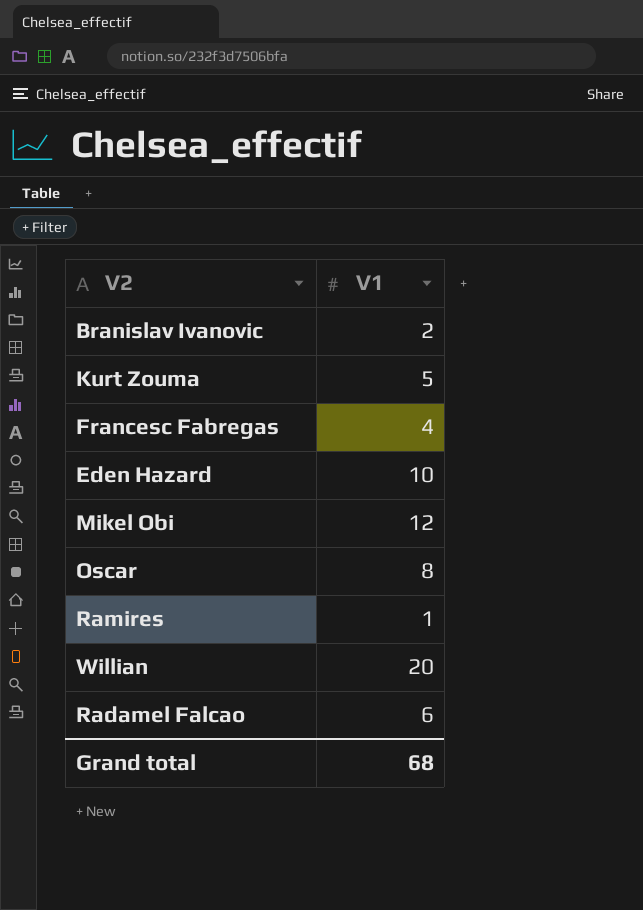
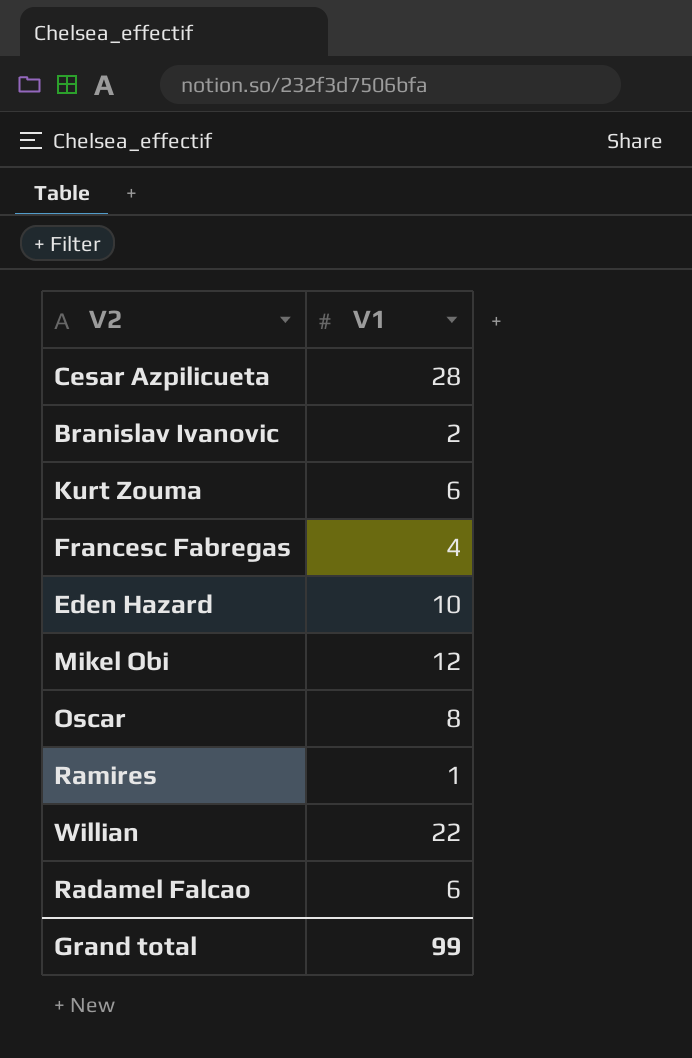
row Cesar Azpilicueta: none -> 28
Kurt Zouma | V1: 5 -> 6
Willian | V1: 20 -> 22
Grand total | V1: 68 -> 99

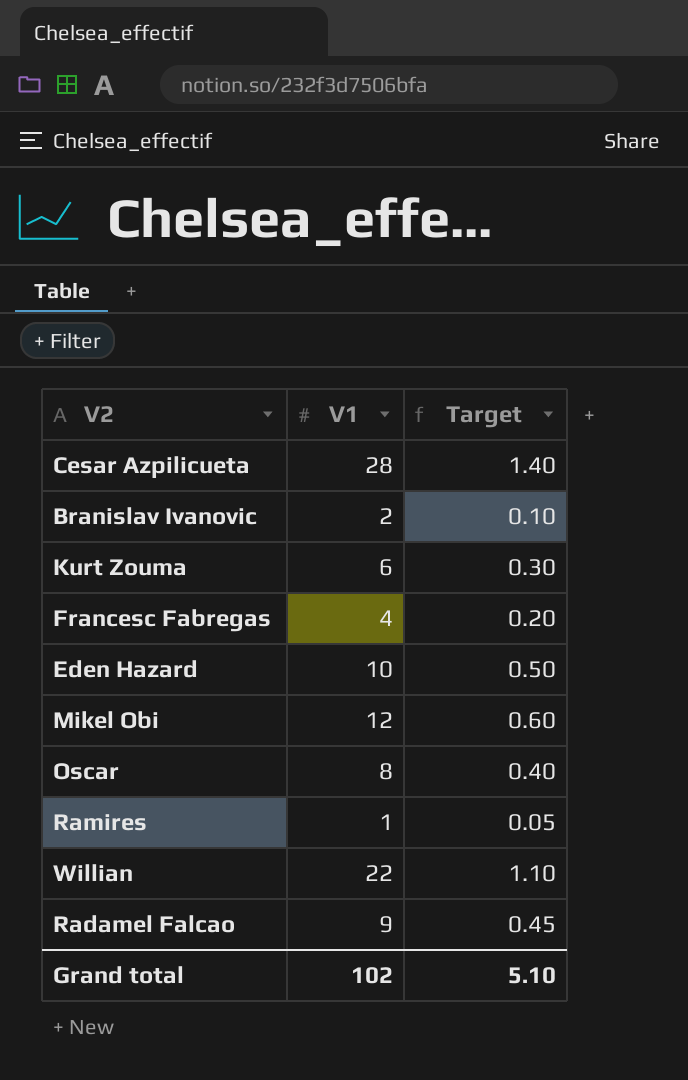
column Target | formula: none -> [V1] * 0.05
Radamel Falcao | V1: 6 -> 9
Grand total | V1: 99 -> 102

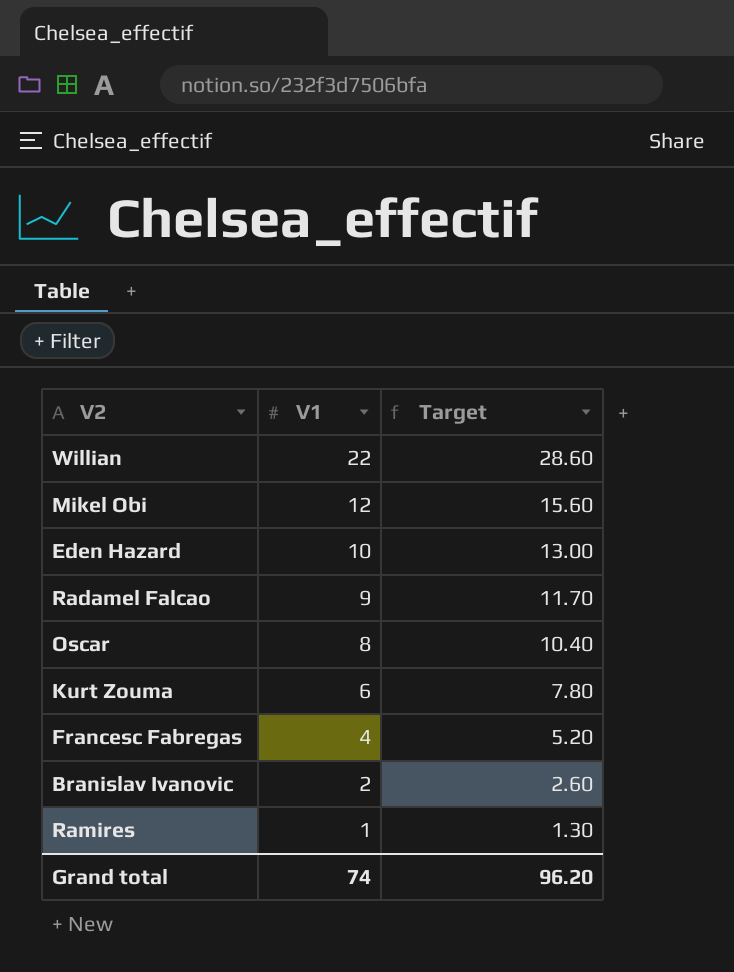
row order: none -> V1 descending
column Target | formula: [V1] * 0.05 -> [V1] * 1.3
row Cesar Azpilicueta: 28 | 1.40 -> none
Grand total | V1: 102 -> 74
Grand total | Target: 5.10 -> 96.20

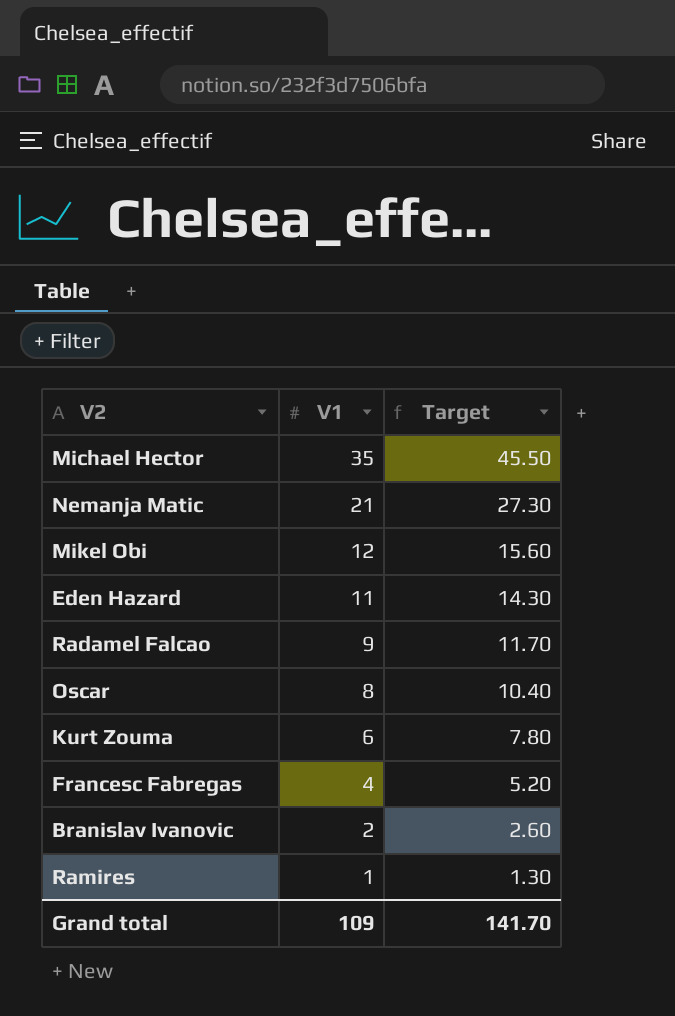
row Willian: 22 | 28.60 -> none
row Michael Hector: none -> 35 | 45.50
row Nemanja Matic: none -> 21 | 27.30
Eden Hazard | V1: 10 -> 11
Eden Hazard | Target: 13.00 -> 14.30
Grand total | V1: 74 -> 109
Grand total | Target: 96.20 -> 141.70

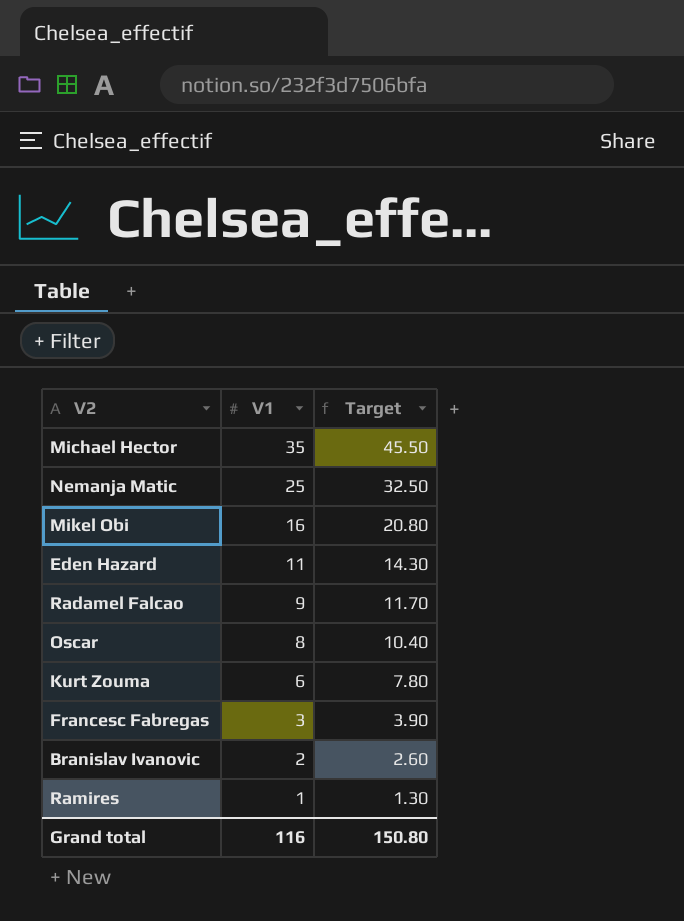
Nemanja Matic | V1: 21 -> 25
Nemanja Matic | Target: 27.30 -> 32.50
Mikel Obi | V1: 12 -> 16
Mikel Obi | Target: 15.60 -> 20.80
Francesc Fabregas | V1: 4 -> 3
Francesc Fabregas | Target: 5.20 -> 3.90
Grand total | V1: 109 -> 116
Grand total | Target: 141.70 -> 150.80

